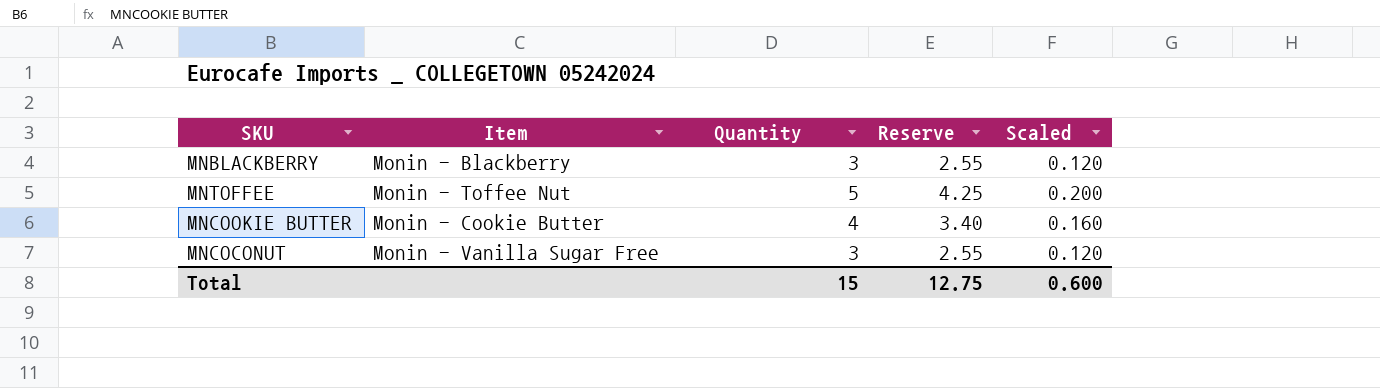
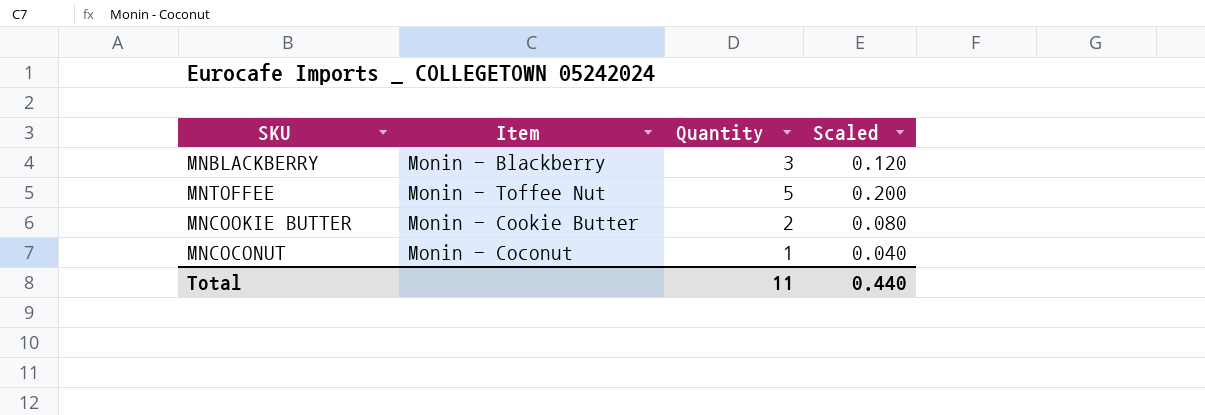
column Reserve | formula: [Quantity] * 0.85 -> none
MNCOOKIE BUTTER | Quantity: 4 -> 2
MNCOOKIE BUTTER | Scaled: 0.160 -> 0.080
MNCOCONUT | Item: Monin - Vanilla Sugar Free -> Monin - Coconut
MNCOCONUT | Quantity: 3 -> 1
MNCOCONUT | Scaled: 0.120 -> 0.040
Total | Quantity: 15 -> 11
Total | Scaled: 0.600 -> 0.440

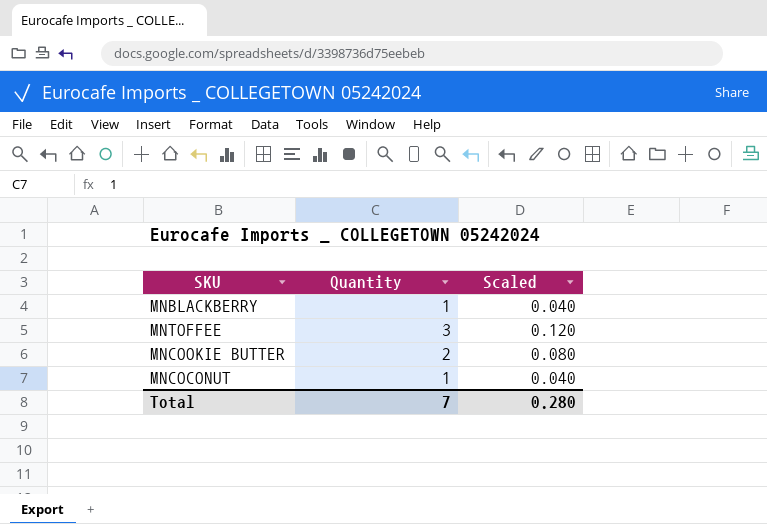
column Item | position: 2 -> none
MNBLACKBERRY | Quantity: 3 -> 1
MNBLACKBERRY | Scaled: 0.120 -> 0.040
MNTOFFEE | Quantity: 5 -> 3
MNTOFFEE | Scaled: 0.200 -> 0.120
Total | Quantity: 11 -> 7
Total | Scaled: 0.440 -> 0.280

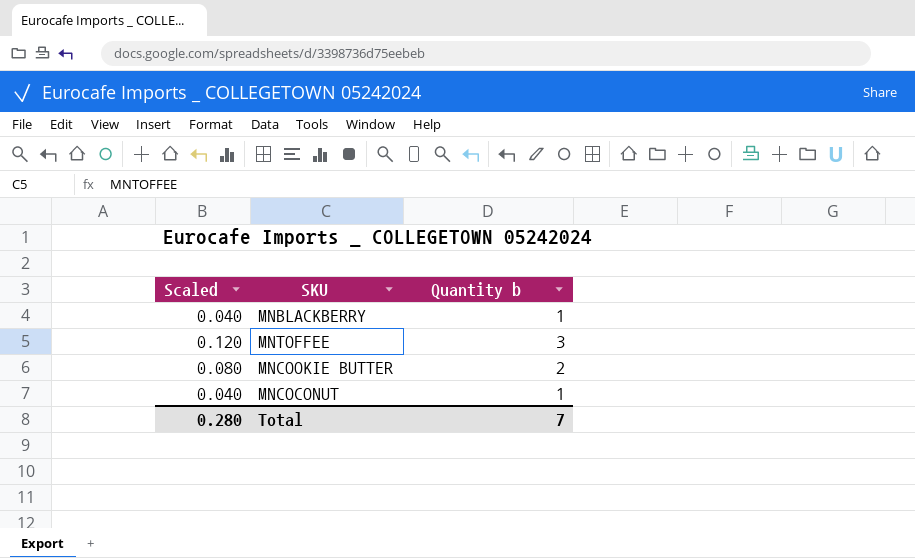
column Scaled | position: 3 -> 1
column name: Quantity -> Quantity b

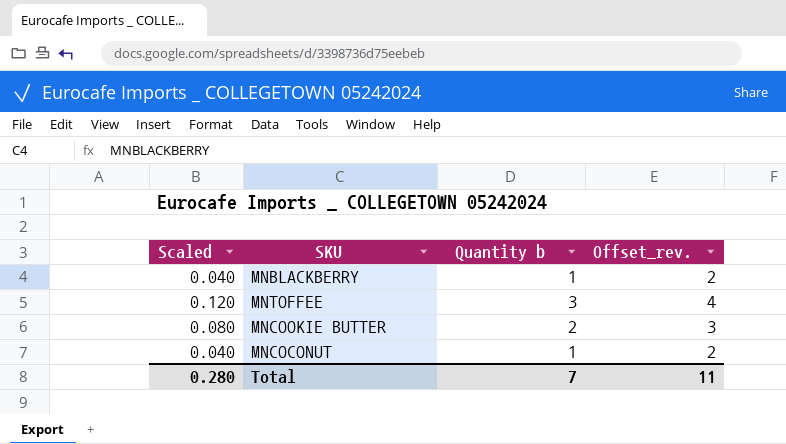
column Offset_rev. | formula: none -> [Quantity b] + 1

